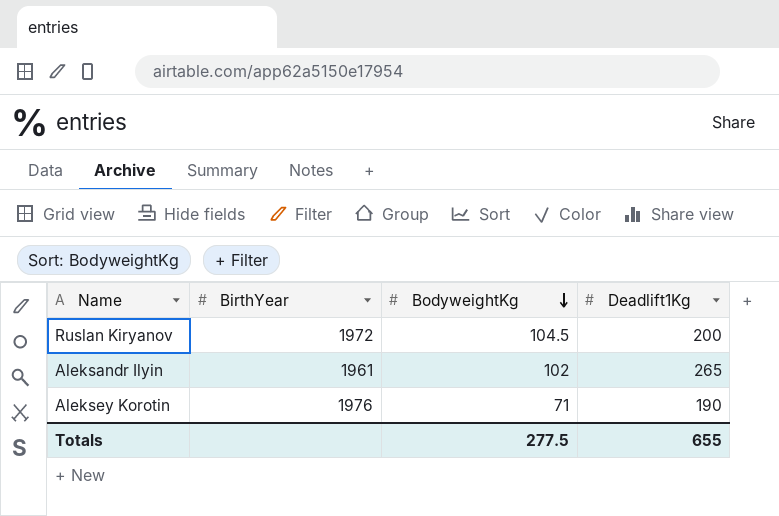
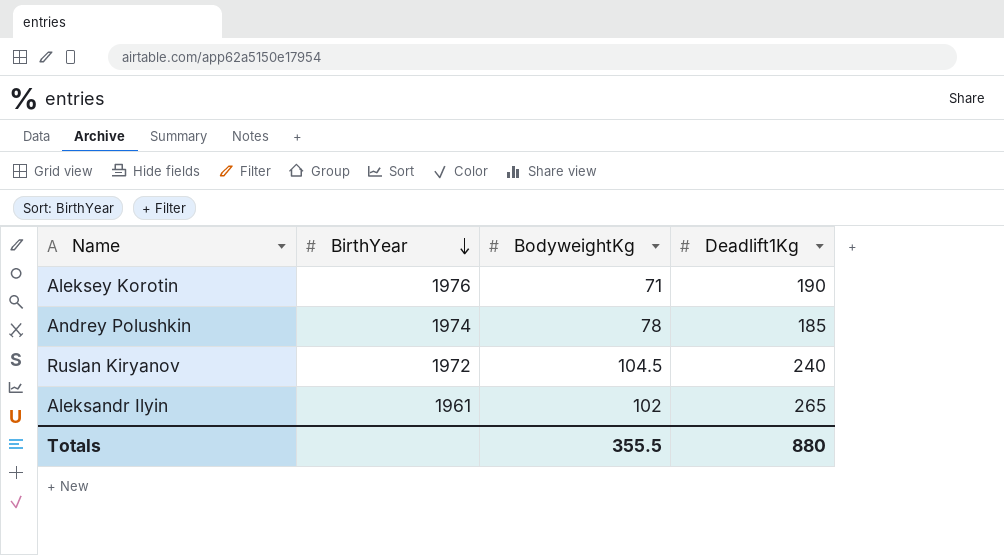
row order: BodyweightKg descending -> BirthYear descending
row Andrey Polushkin: none -> 1974 | 78 | 185
Ruslan Kiryanov | Deadlift1Kg: 200 -> 240
Totals | BodyweightKg: 277.5 -> 355.5
Totals | Deadlift1Kg: 655 -> 880

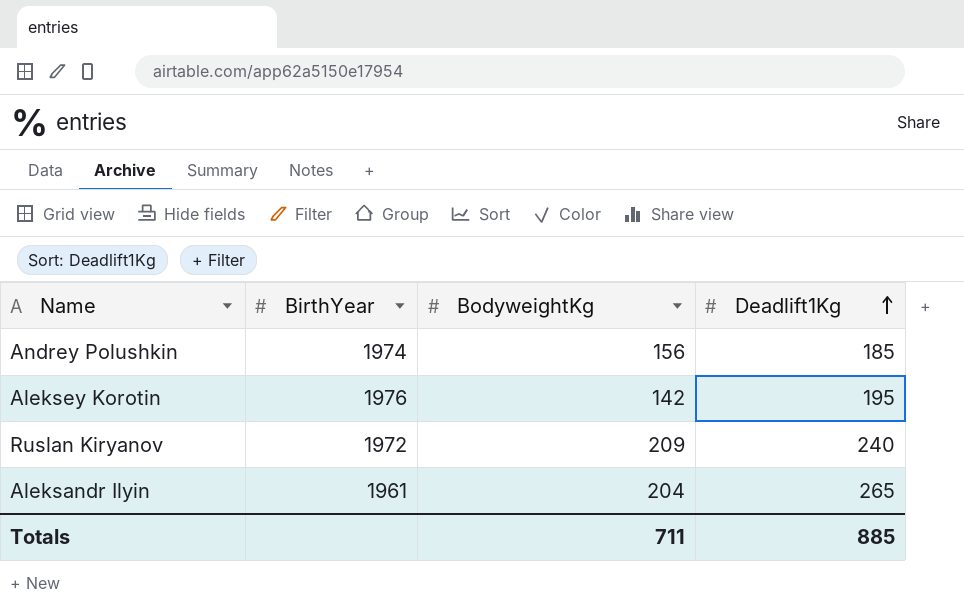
row order: BirthYear descending -> Deadlift1Kg ascending
Andrey Polushkin | BodyweightKg: 78 -> 156
Aleksey Korotin | BodyweightKg: 71 -> 142
Aleksey Korotin | Deadlift1Kg: 190 -> 195
Ruslan Kiryanov | BodyweightKg: 104.5 -> 209
Aleksandr Ilyin | BodyweightKg: 102 -> 204
Totals | BodyweightKg: 355.5 -> 711
Totals | Deadlift1Kg: 880 -> 885

